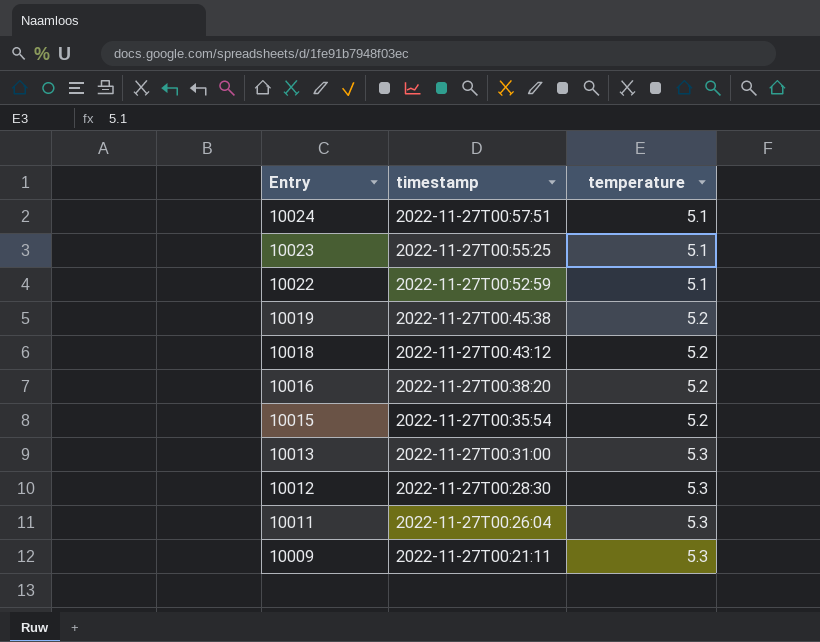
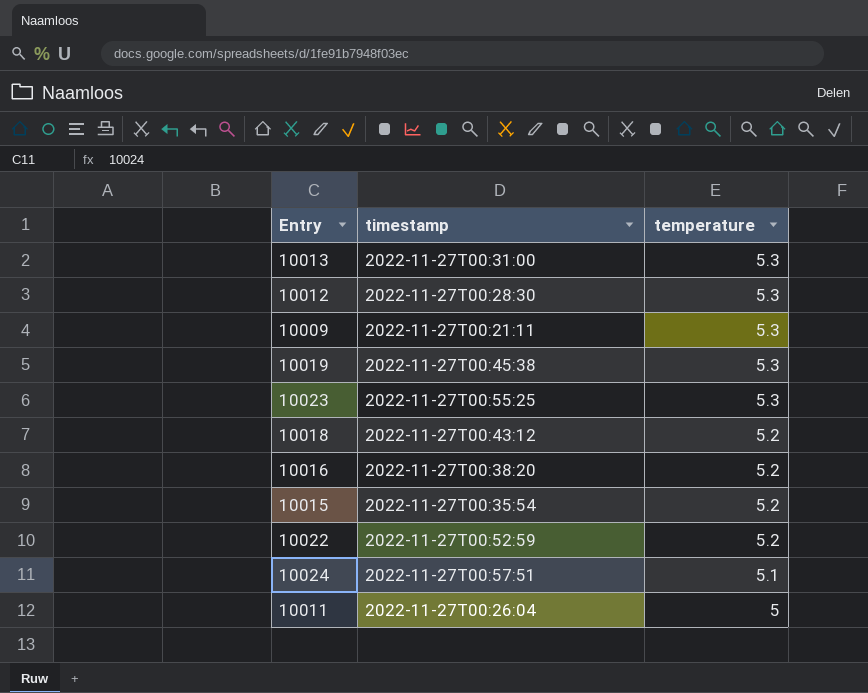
row order: Entry descending -> temperature descending
10019 | temperature: 5.2 -> 5.3
10023 | temperature: 5.1 -> 5.3
10022 | temperature: 5.1 -> 5.2
10011 | temperature: 5.3 -> 5

